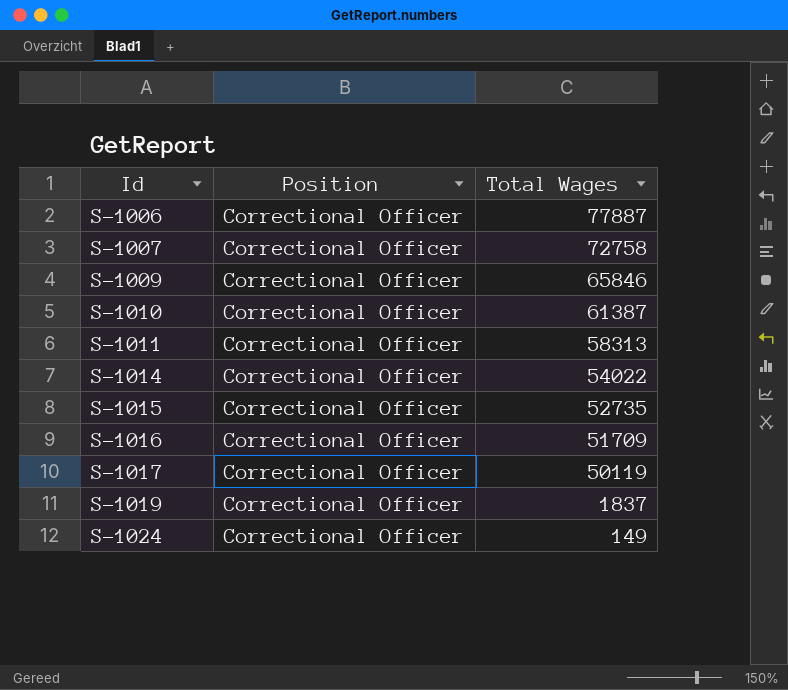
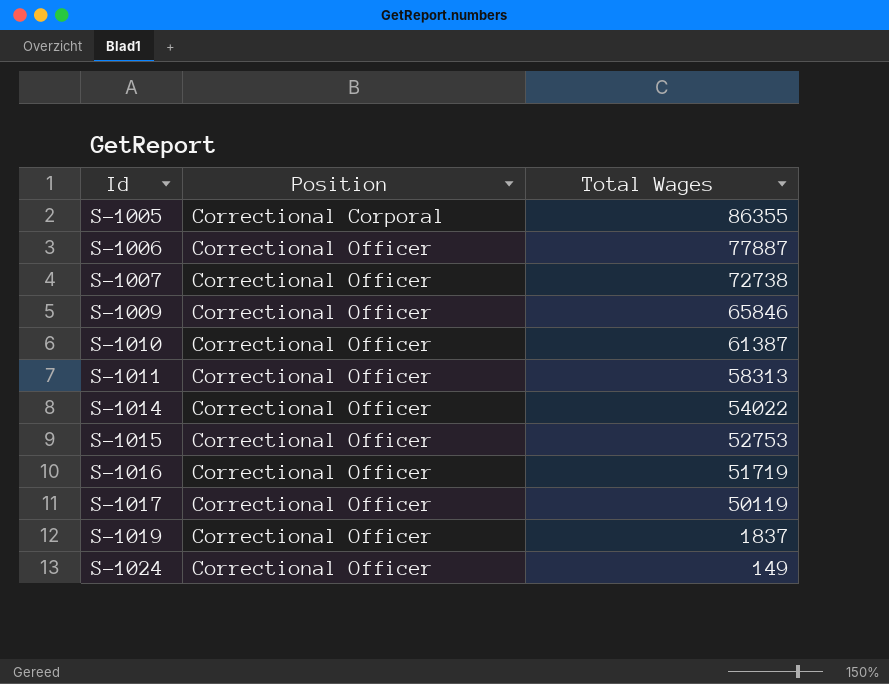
row S-1005: none -> Correctional Corporal | 86355
S-1007 | Total Wages: 72758 -> 72738
S-1015 | Total Wages: 52735 -> 52753
S-1016 | Total Wages: 51709 -> 51719

